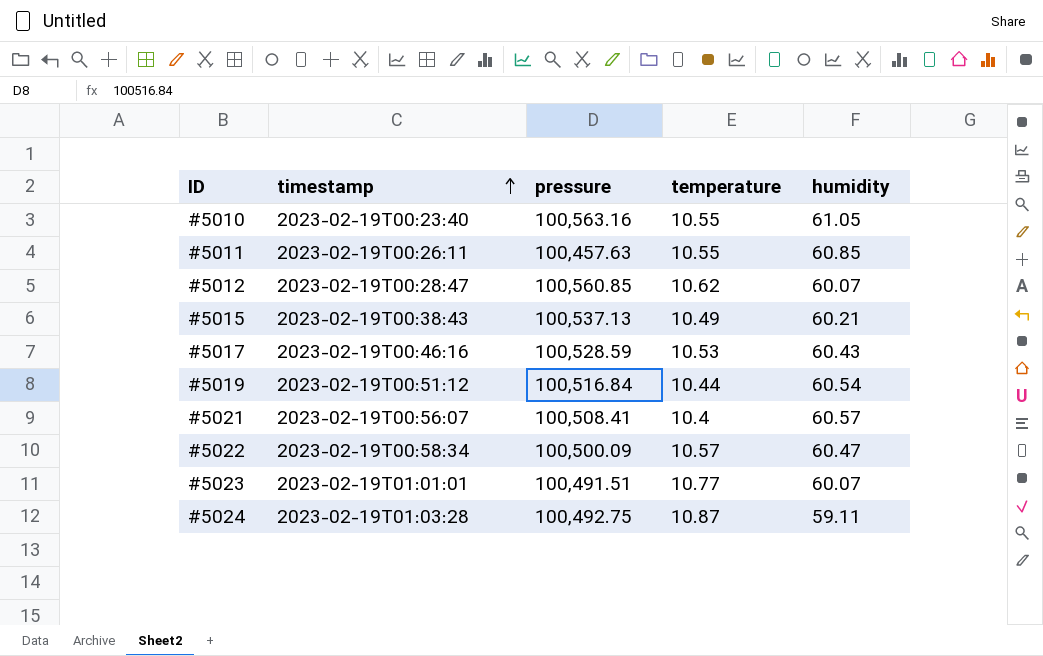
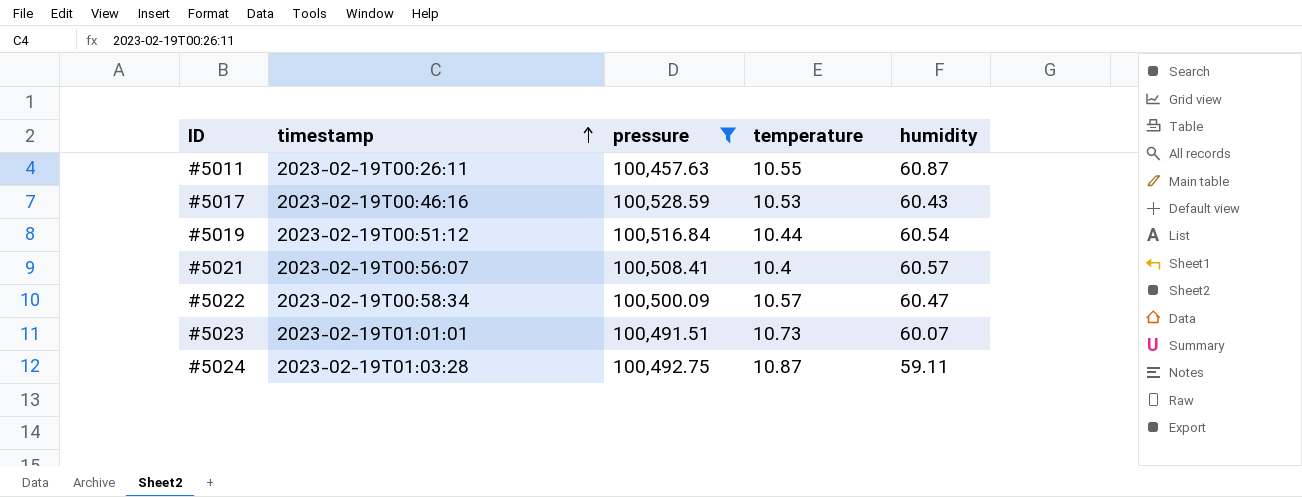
filter: none -> pressure <= 100,528.59
#5011 | humidity: 60.85 -> 60.87
#5023 | temperature: 10.77 -> 10.73

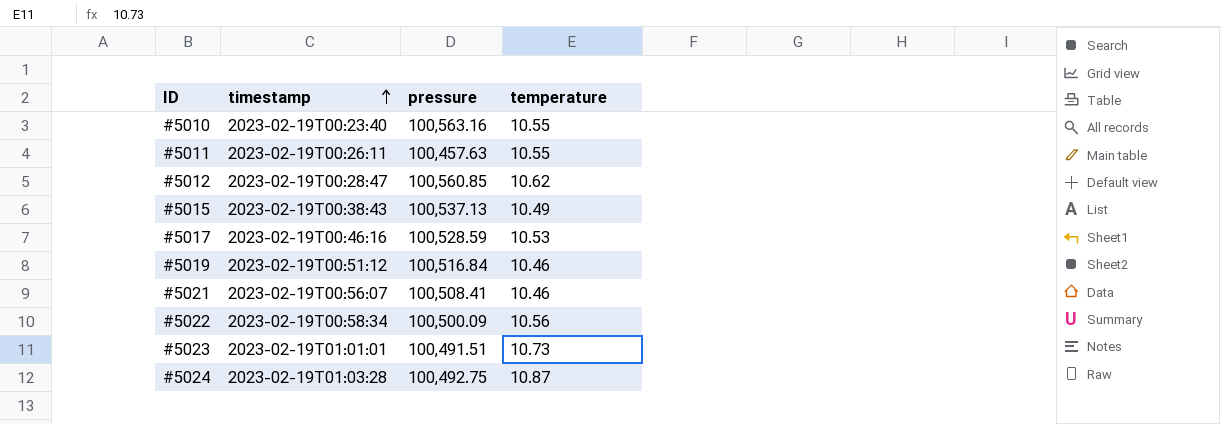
filter: pressure <= 100,528.59 -> none
column humidity | position: 5 -> none
#5019 | temperature: 10.44 -> 10.46
#5021 | temperature: 10.4 -> 10.46
#5022 | temperature: 10.57 -> 10.56

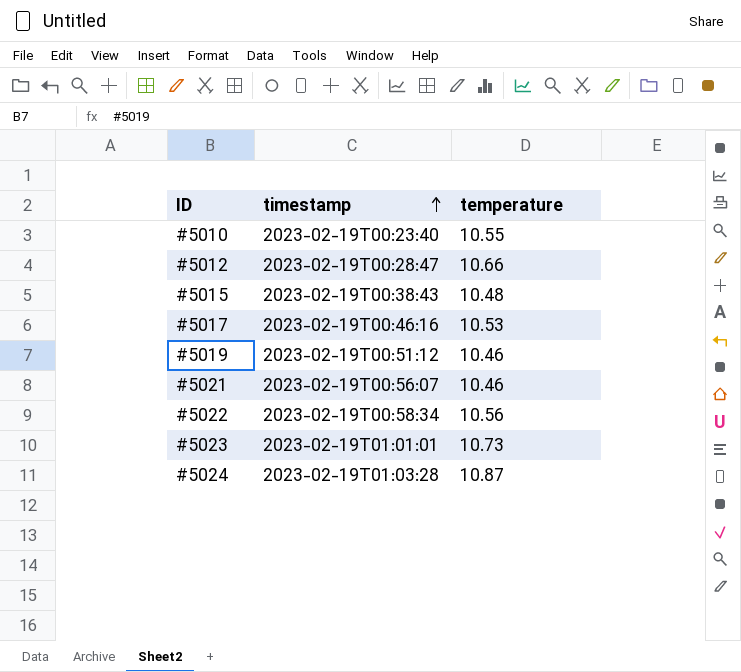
column pressure | position: 3 -> none
row #5011: 2023-02-19T00:26:11 | 100,457.63 | 10.55 -> none
#5012 | temperature: 10.62 -> 10.66
#5015 | temperature: 10.49 -> 10.48

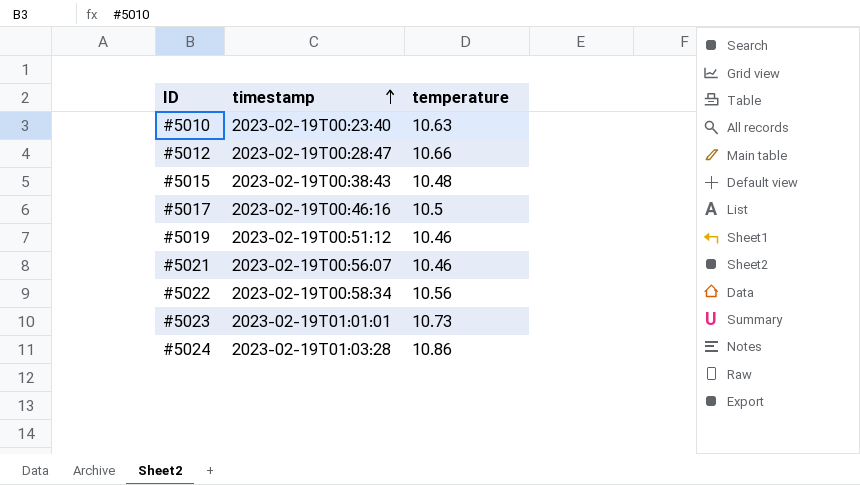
#5010 | temperature: 10.55 -> 10.63
#5017 | temperature: 10.53 -> 10.5
#5024 | temperature: 10.87 -> 10.86

